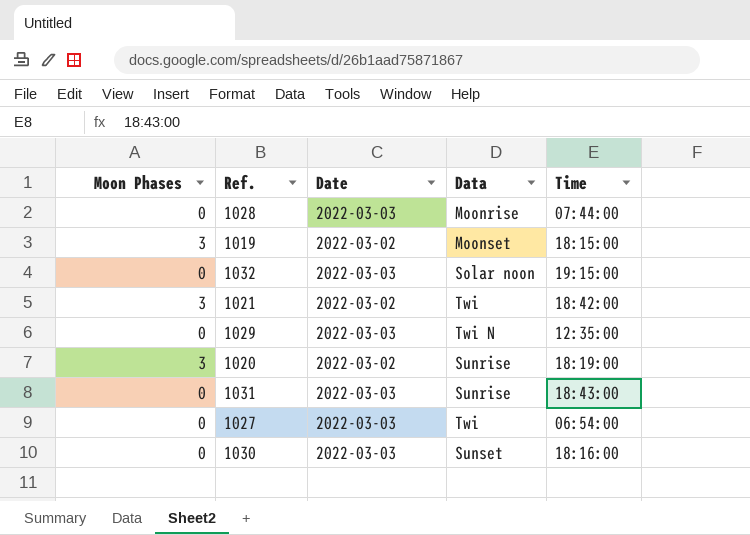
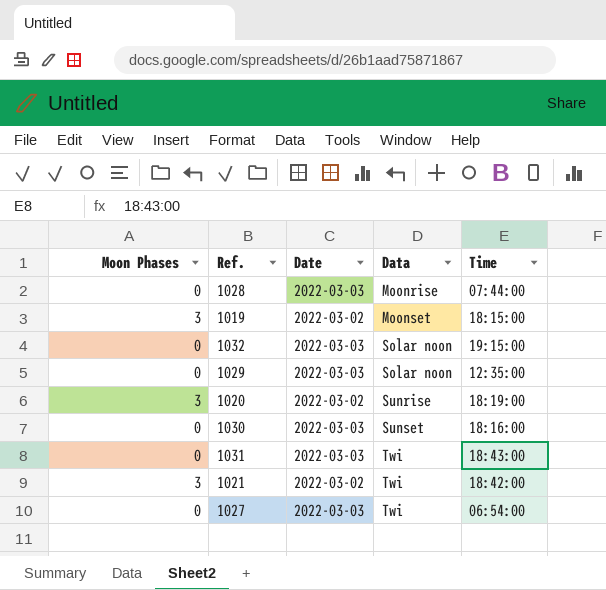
row order: none -> Data ascending
1029 | Data: Twi N -> Solar noon
1031 | Data: Sunrise -> Twi

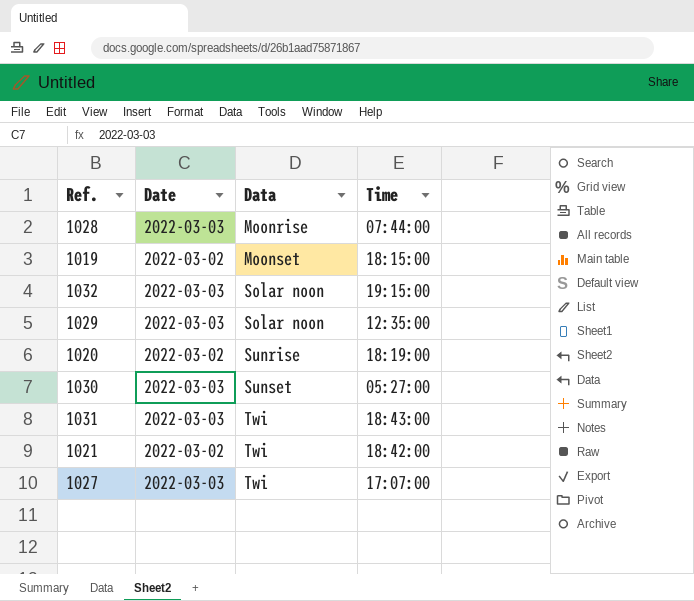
column Moon Phases | position: 1 -> none
1030 | Time: 18:16:00 -> 05:27:00
1027 | Time: 06:54:00 -> 17:07:00

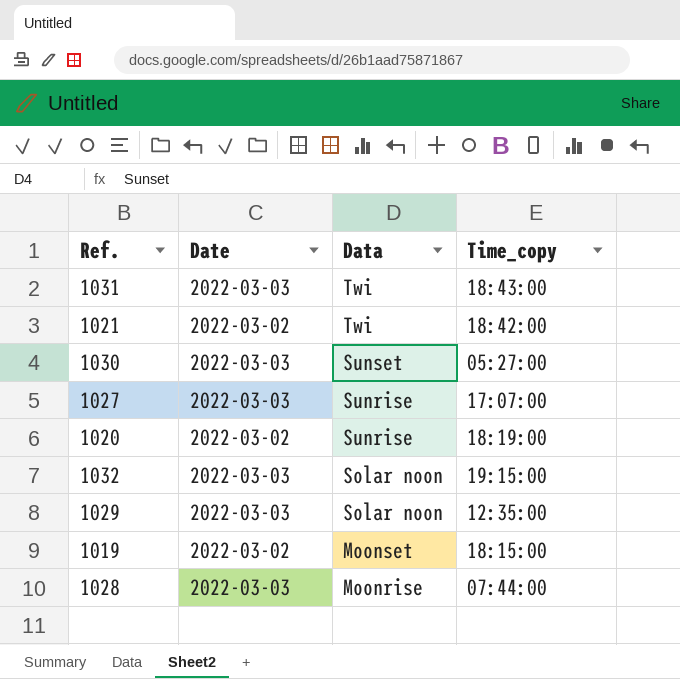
row order: Data ascending -> Data descending
column name: Time -> Time_copy
1027 | Data: Twi -> Sunrise

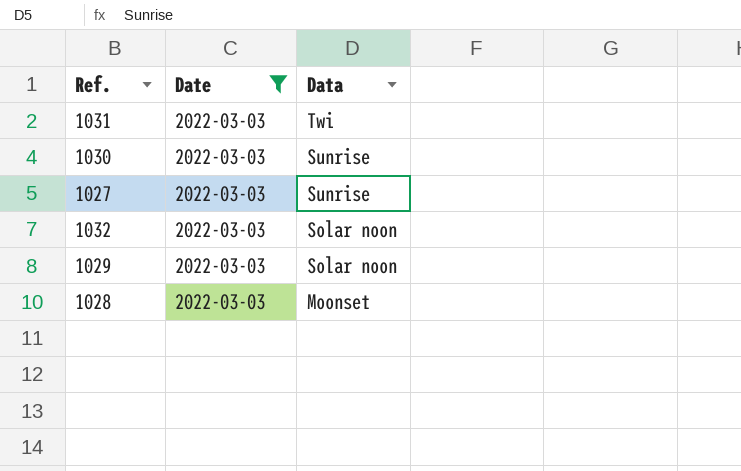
filter: none -> Date = 2022-03-03
column Time_copy | position: 4 -> none
1030 | Data: Sunset -> Sunrise
1028 | Data: Moonrise -> Moonset

